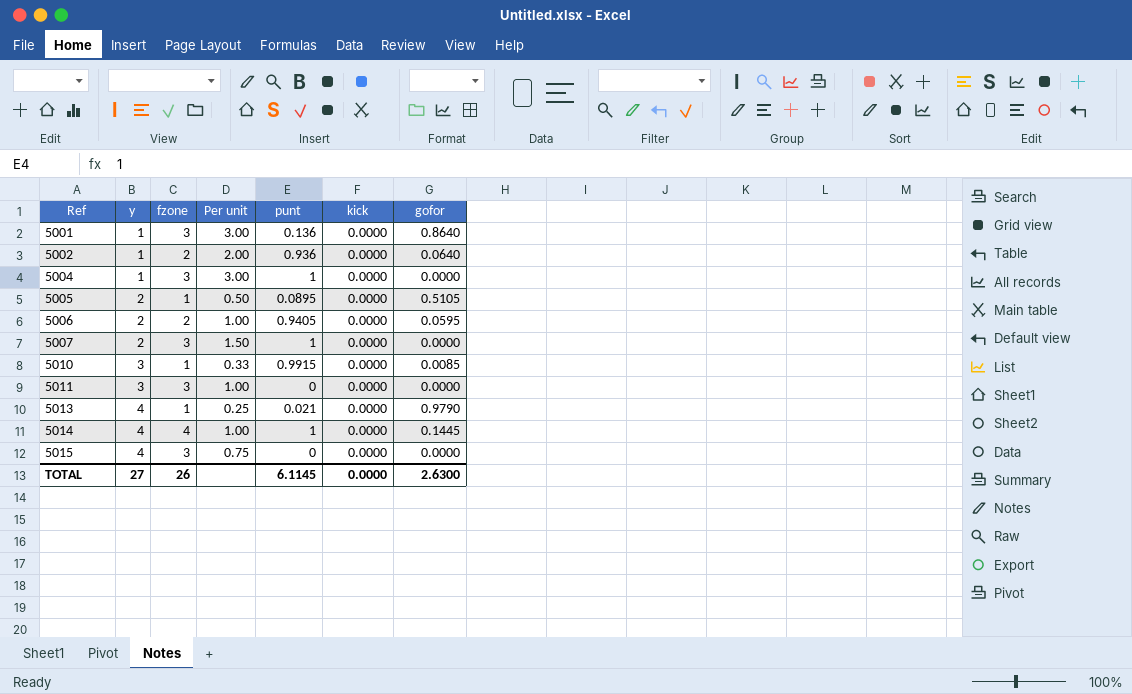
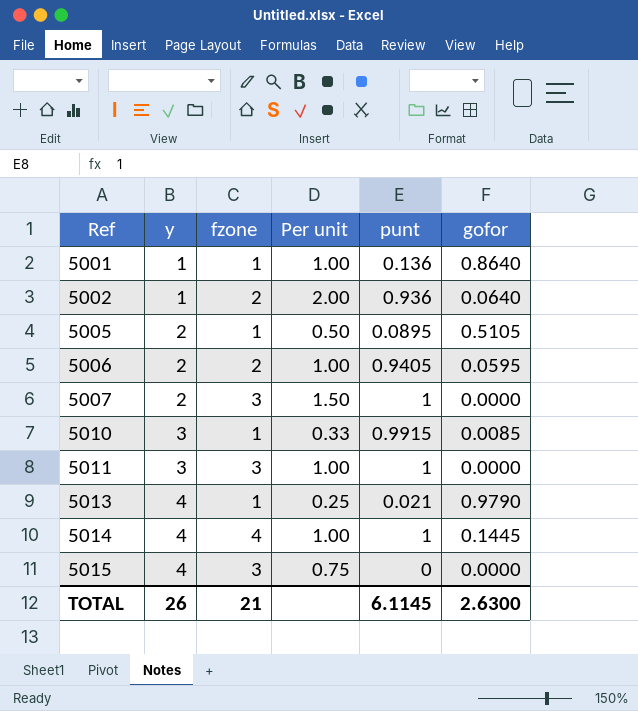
column kick | position: 6 -> none
row 5004: 1 | 3 | 3.00 | 1 | 0.0000 | 0.0000 -> none
5001 | fzone: 3 -> 1
5001 | Per unit: 3.00 -> 1.00
5011 | punt: 0 -> 1
TOTAL | y: 27 -> 26
TOTAL | fzone: 26 -> 21

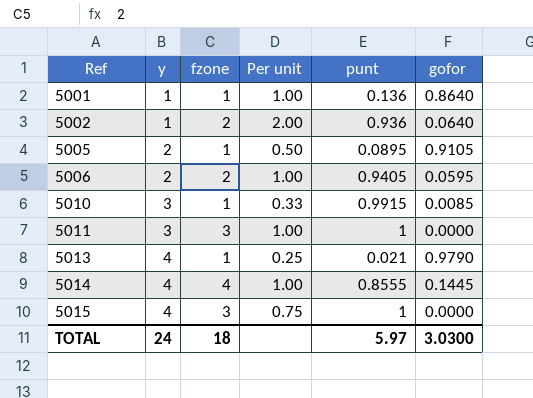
row 5007: 2 | 3 | 1.50 | 1 | 0.0000 -> none
5005 | gofor: 0.5105 -> 0.9105
5014 | punt: 1 -> 0.8555
5015 | punt: 0 -> 1
TOTAL | y: 26 -> 24
TOTAL | fzone: 21 -> 18
TOTAL | punt: 6.1145 -> 5.97
TOTAL | gofor: 2.6300 -> 3.0300

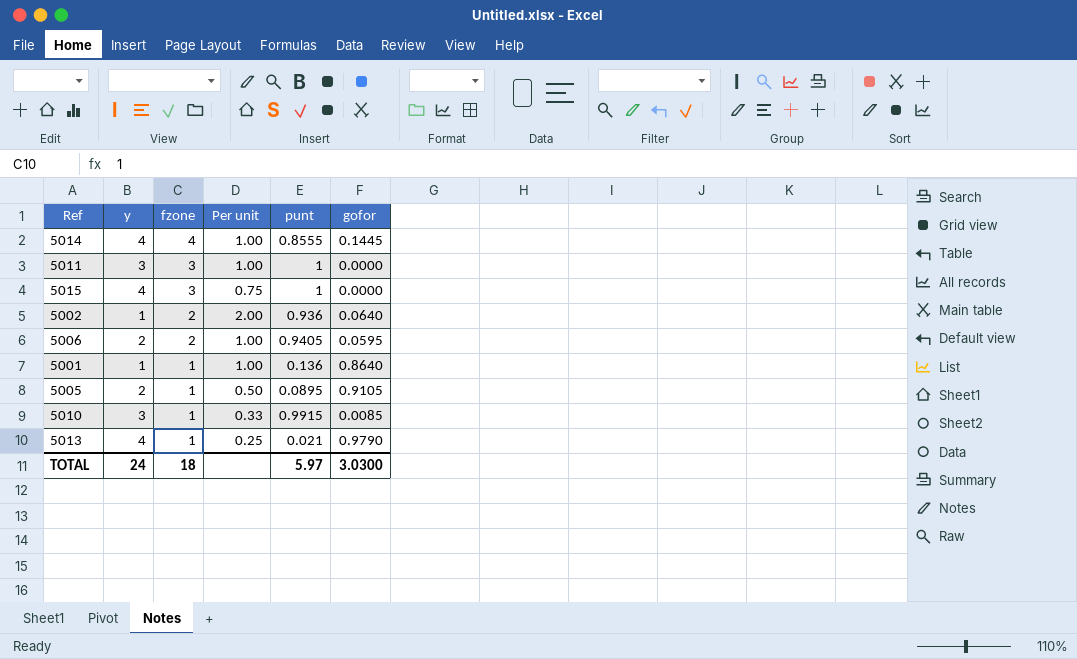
row order: Ref ascending -> fzone descending

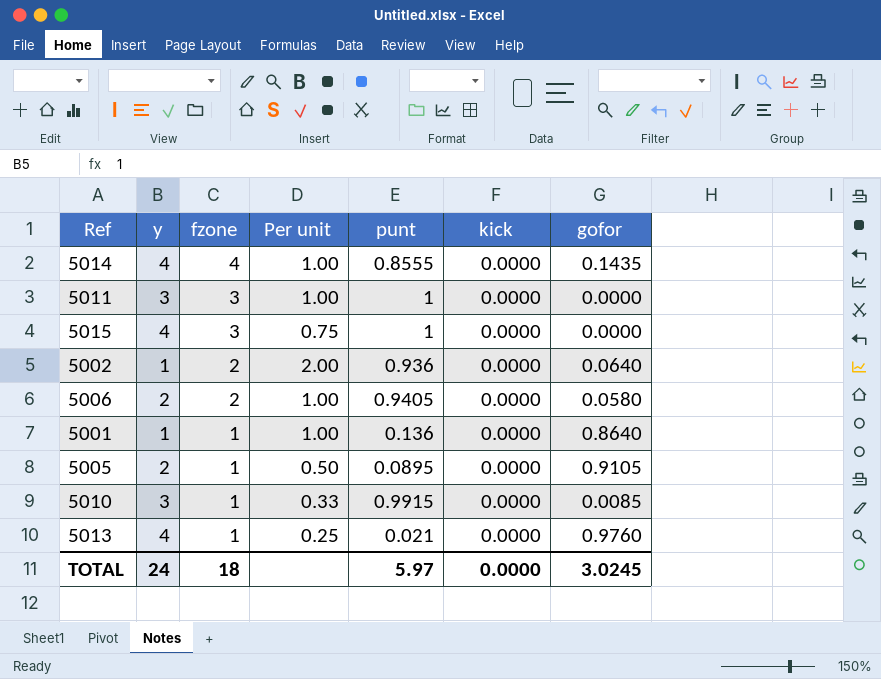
column kick | position: none -> 6
5014 | gofor: 0.1445 -> 0.1435
5006 | gofor: 0.0595 -> 0.0580
5013 | gofor: 0.9790 -> 0.9760
TOTAL | gofor: 3.0300 -> 3.0245

